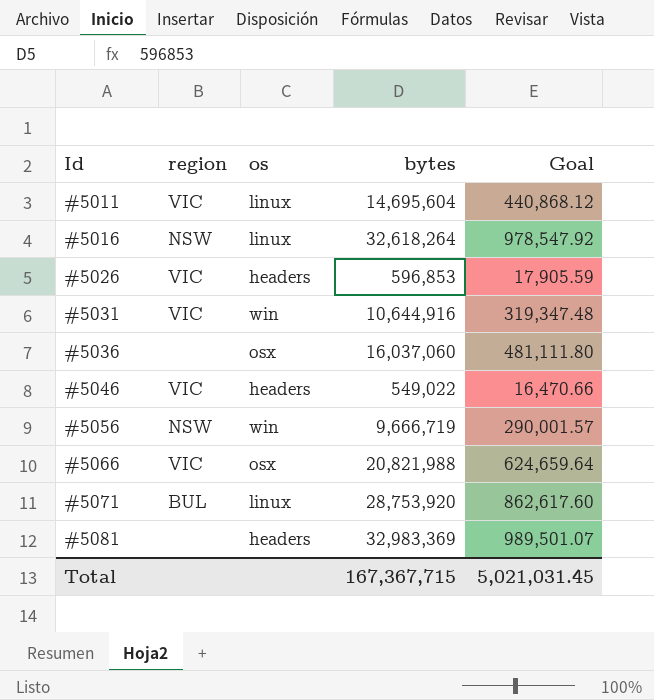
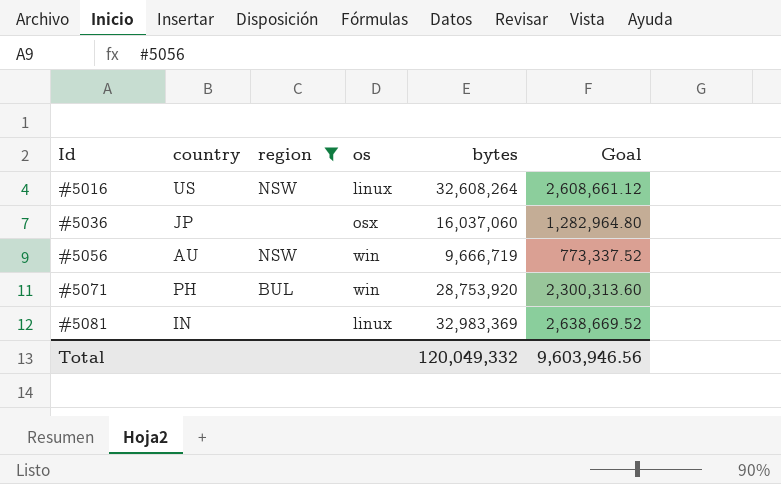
filter: none -> region != VIC
column country | position: none -> 2
column Goal | formula: [bytes] * 0.03 -> [bytes] * 0.08
#5016 | bytes: 32,618,264 -> 32,608,264
#5071 | os: linux -> win
#5081 | os: headers -> linux
Total | bytes: 167,367,715 -> 120,049,332
Total | Goal: 5,021,031.45 -> 9,603,946.56

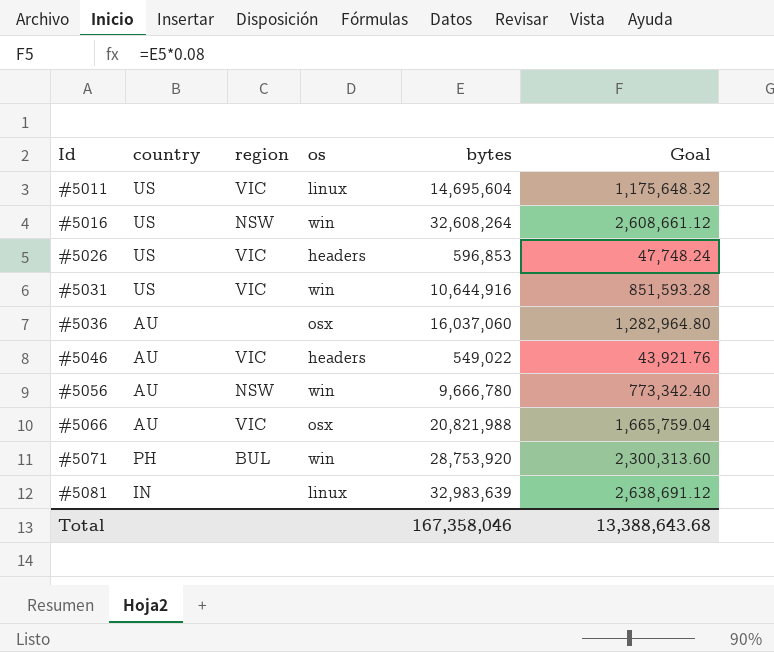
filter: region != VIC -> none
#5016 | os: linux -> win
#5036 | country: JP -> AU
#5056 | bytes: 9,666,719 -> 9,666,780
#5056 | Goal: 773,337.52 -> 773,342.40
#5081 | bytes: 32,983,369 -> 32,983,639
#5081 | Goal: 2,638,669.52 -> 2,638,691.12
Total | bytes: 120,049,332 -> 167,358,046
Total | Goal: 9,603,946.56 -> 13,388,643.68

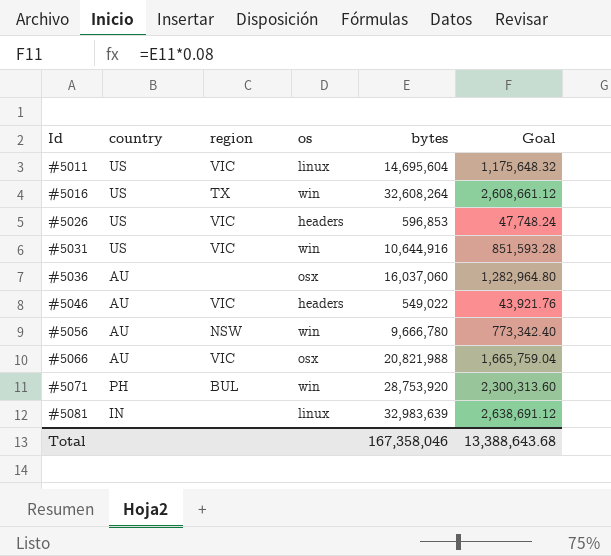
#5016 | region: NSW -> TX

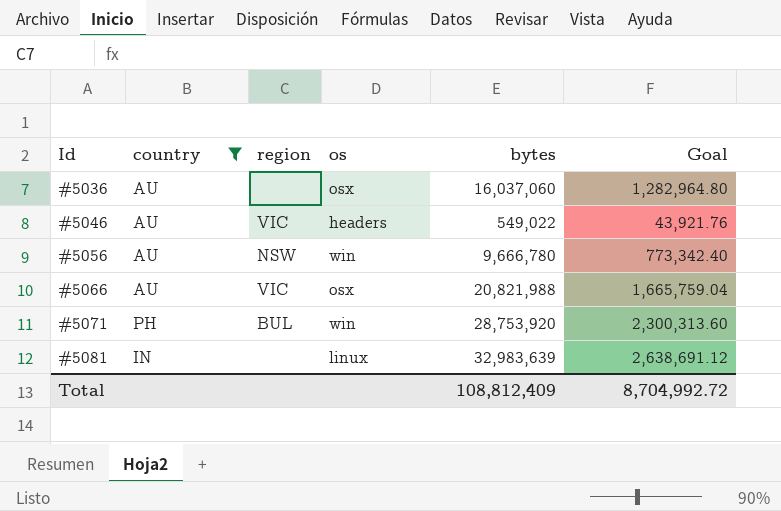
filter: none -> country != US
Total | bytes: 167,358,046 -> 108,812,409
Total | Goal: 13,388,643.68 -> 8,704,992.72

